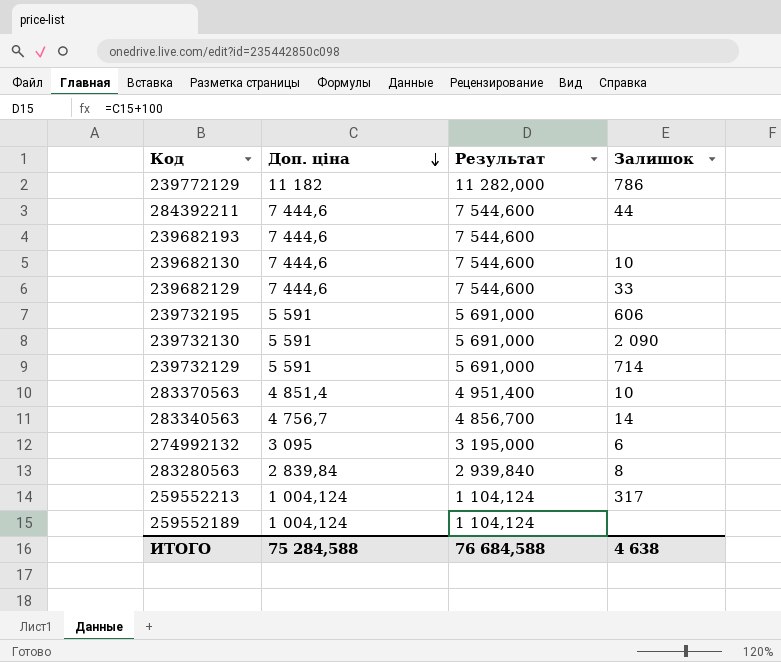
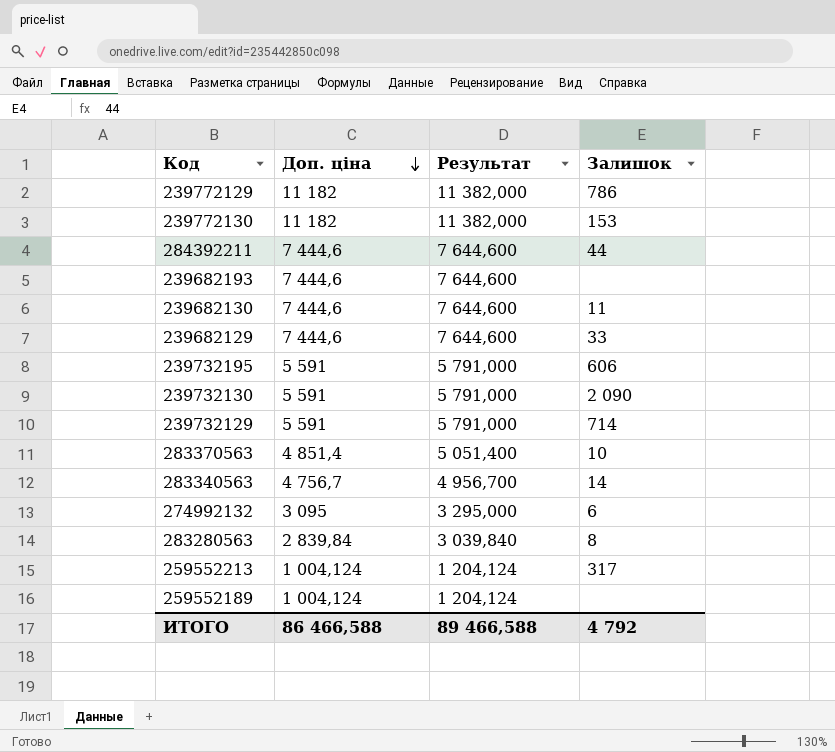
column Результат | formula: [Доп. ціна] + 100 -> [Доп. ціна] + 200
row 239772130: none -> 11 182 | 11 382,000 | 153
239682130 | Залишок: 10 -> 11
ИТОГО | Доп. ціна: 75 284,588 -> 86 466,588
ИТОГО | Результат: 76 684,588 -> 89 466,588
ИТОГО | Залишок: 4 638 -> 4 792

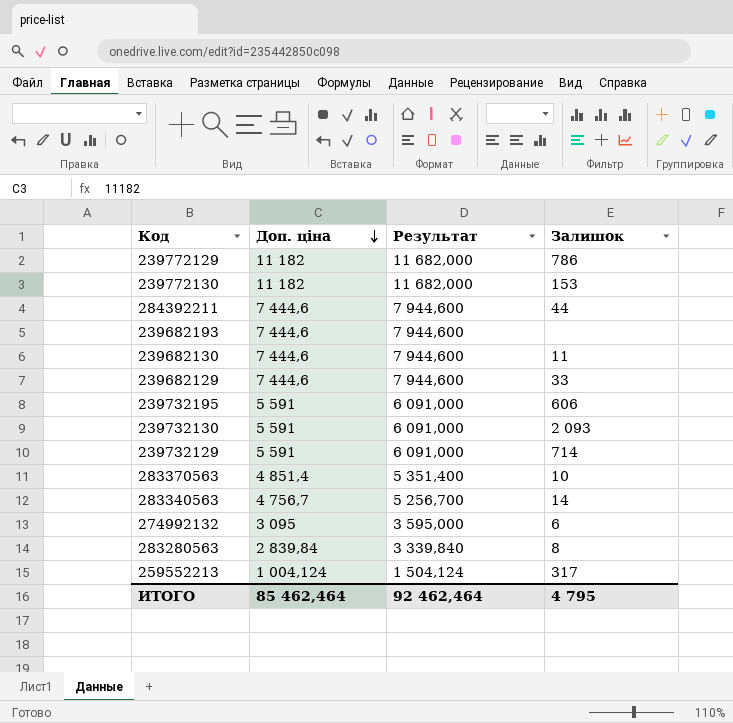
column Результат | formula: [Доп. ціна] + 200 -> [Доп. ціна] + 500
row 259552189: 1 004,124 | 1 204,124 | none -> none
239732130 | Залишок: 2 090 -> 2 093
ИТОГО | Доп. ціна: 86 466,588 -> 85 462,464
ИТОГО | Результат: 89 466,588 -> 92 462,464
ИТОГО | Залишок: 4 792 -> 4 795

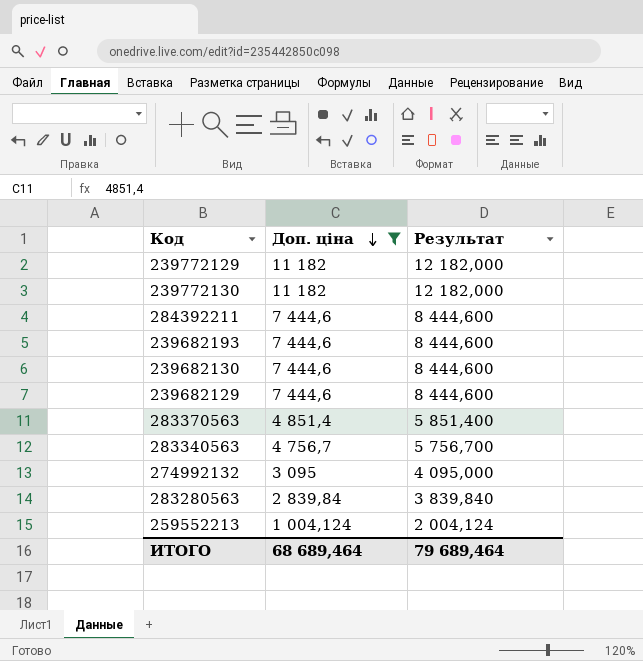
filter: none -> Доп. ціна != 5 591
column Залишок | position: 4 -> none
column Результат | formula: [Доп. ціна] + 500 -> [Доп. ціна] + 1000
ИТОГО | Доп. ціна: 85 462,464 -> 68 689,464
ИТОГО | Результат: 92 462,464 -> 79 689,464

